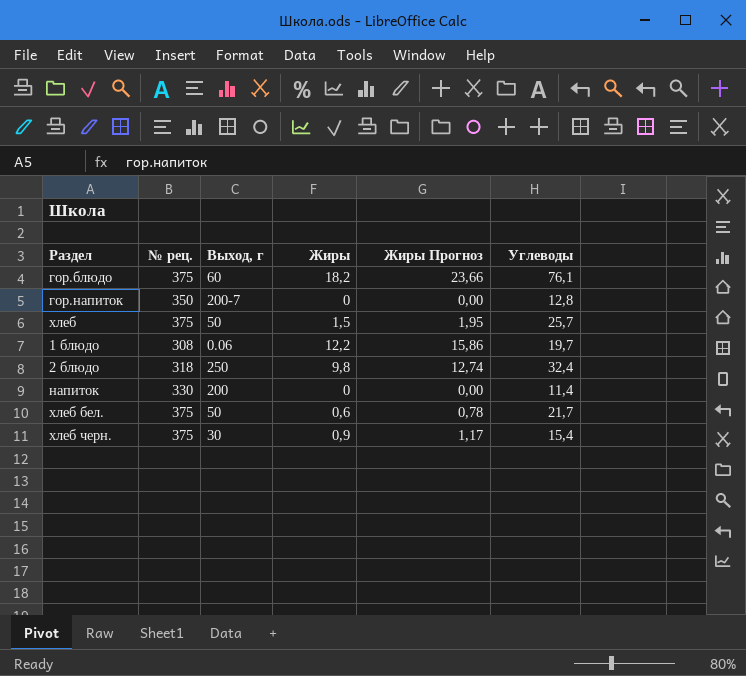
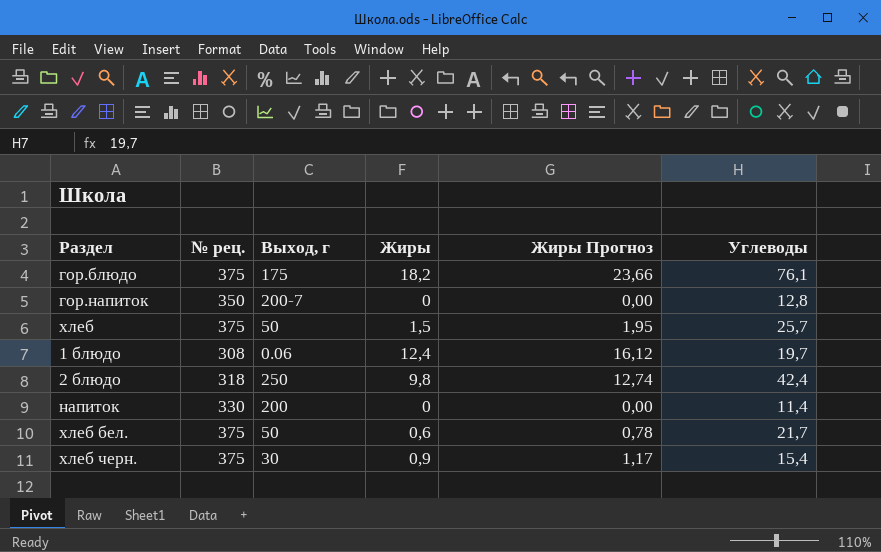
гор.блюдо | Выход, г: 60 -> 175
1 блюдо | Жиры: 12,2 -> 12,4
1 блюдо | Жиры Прогноз: 15,86 -> 16,12
2 блюдо | Углеводы: 32,4 -> 42,4

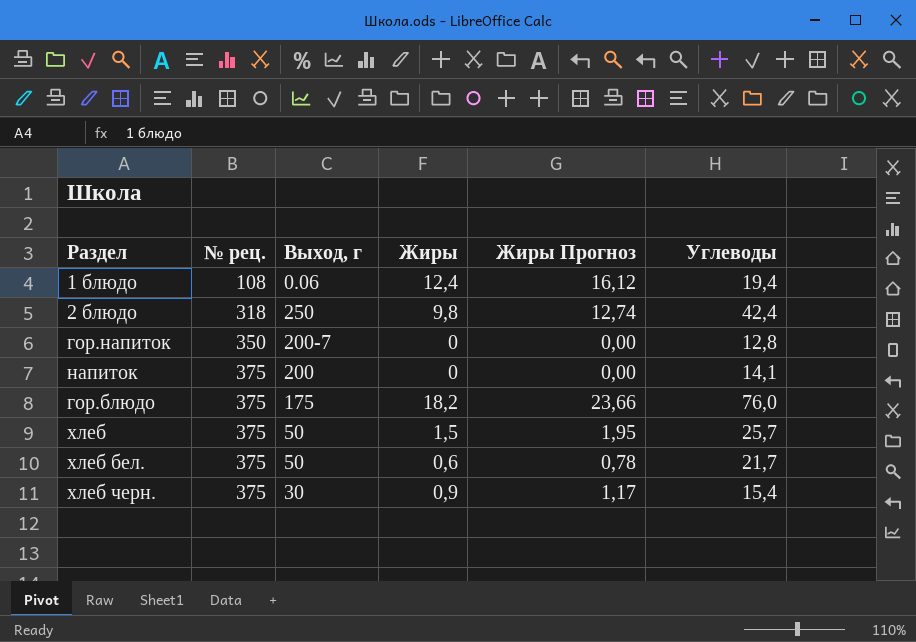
row order: none -> № рец. ascending
1 блюдо | № рец.: 308 -> 108
1 блюдо | Углеводы: 19,7 -> 19,4
напиток | № рец.: 330 -> 375
напиток | Углеводы: 11,4 -> 14,1
гор.блюдо | Углеводы: 76,1 -> 76,0

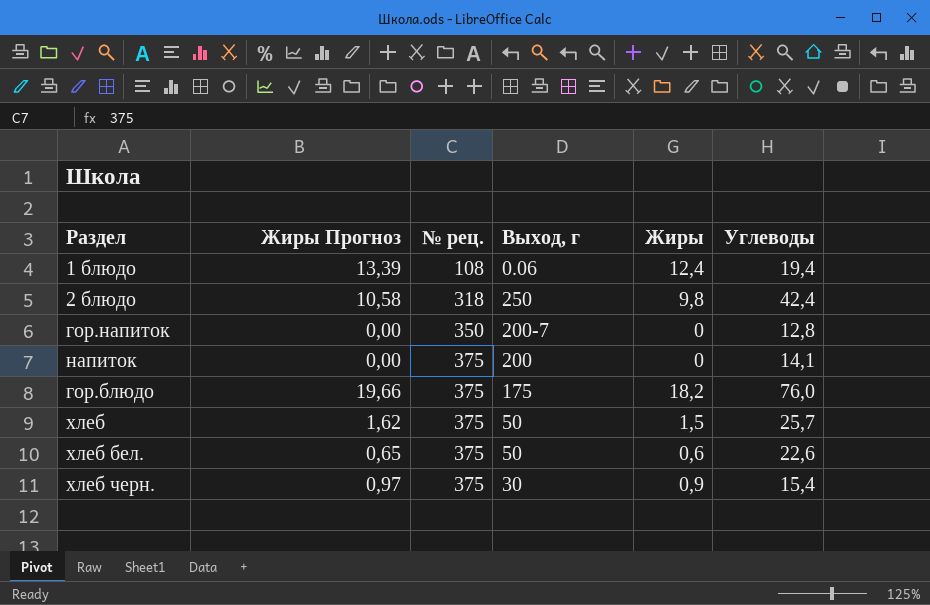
column Жиры Прогноз | formula: [Жиры] * 1,3 -> [Жиры] * 1,08
column Жиры Прогноз | position: 5 -> 2
хлеб бел. | Углеводы: 21,7 -> 22,6

